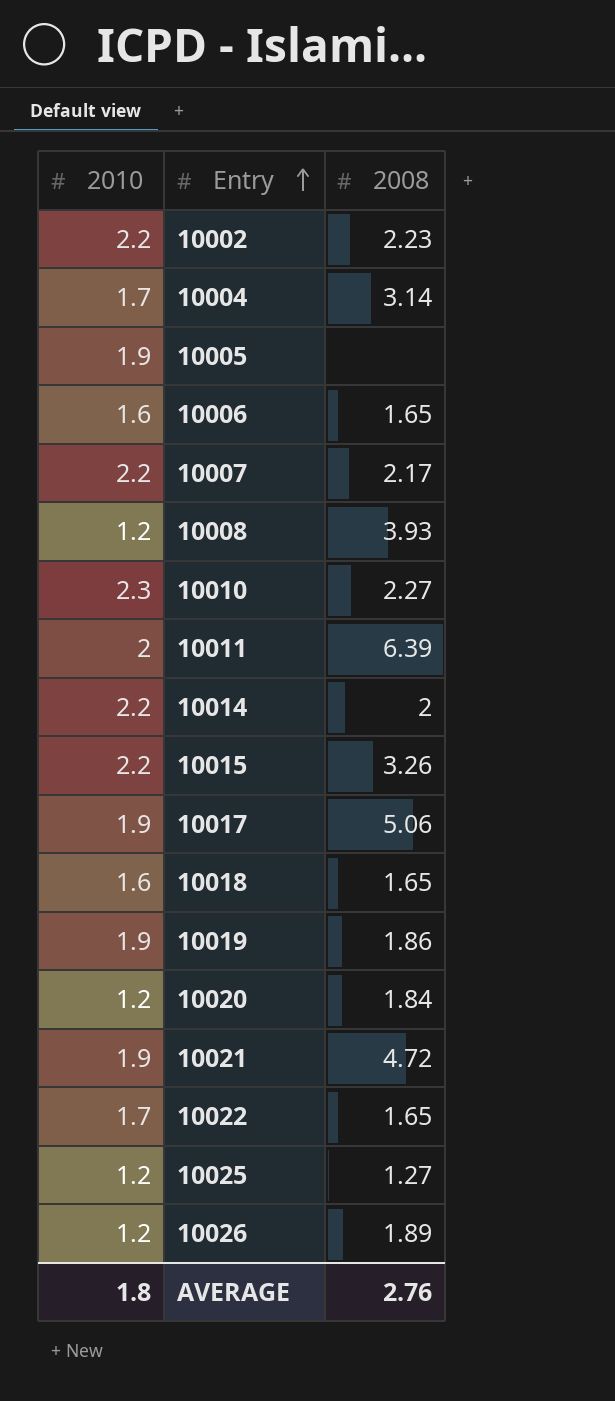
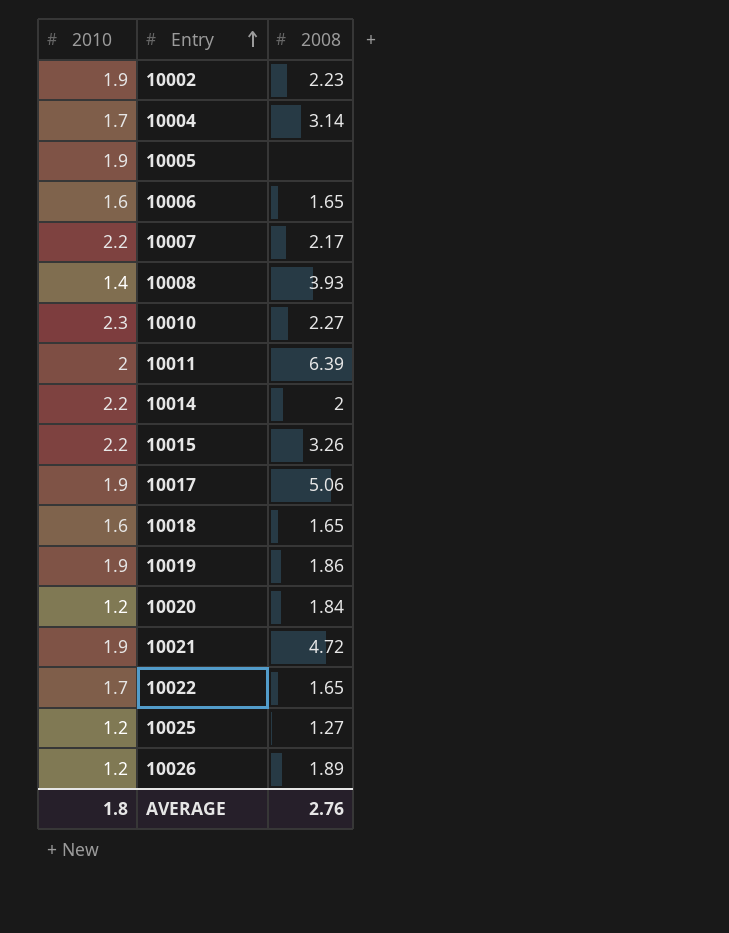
10002 | 2010: 2.2 -> 1.9
10008 | 2010: 1.2 -> 1.4

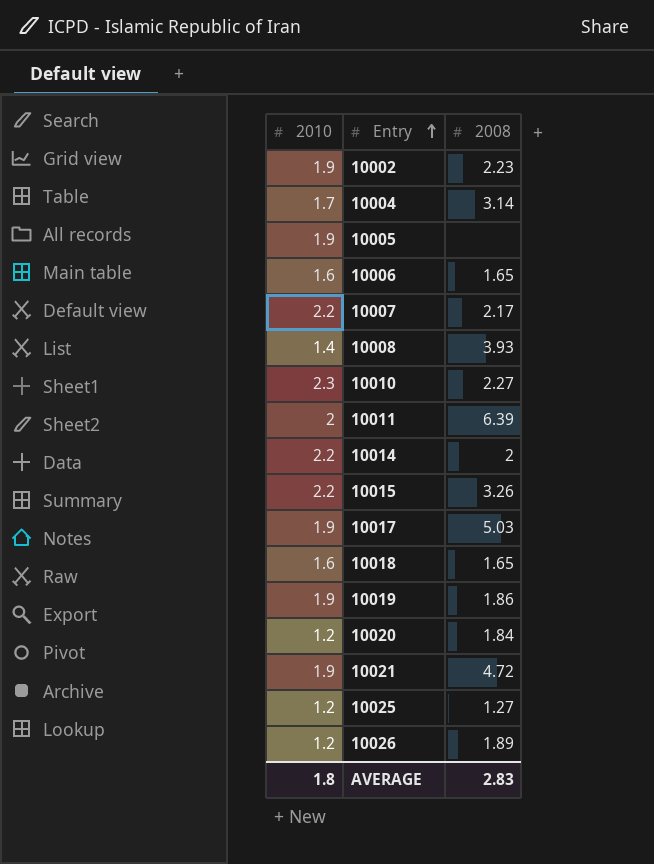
row 10022: 1.7 | 1.65 -> none
10017 | 2008: 5.06 -> 5.03
AVERAGE | 2008: 2.76 -> 2.83

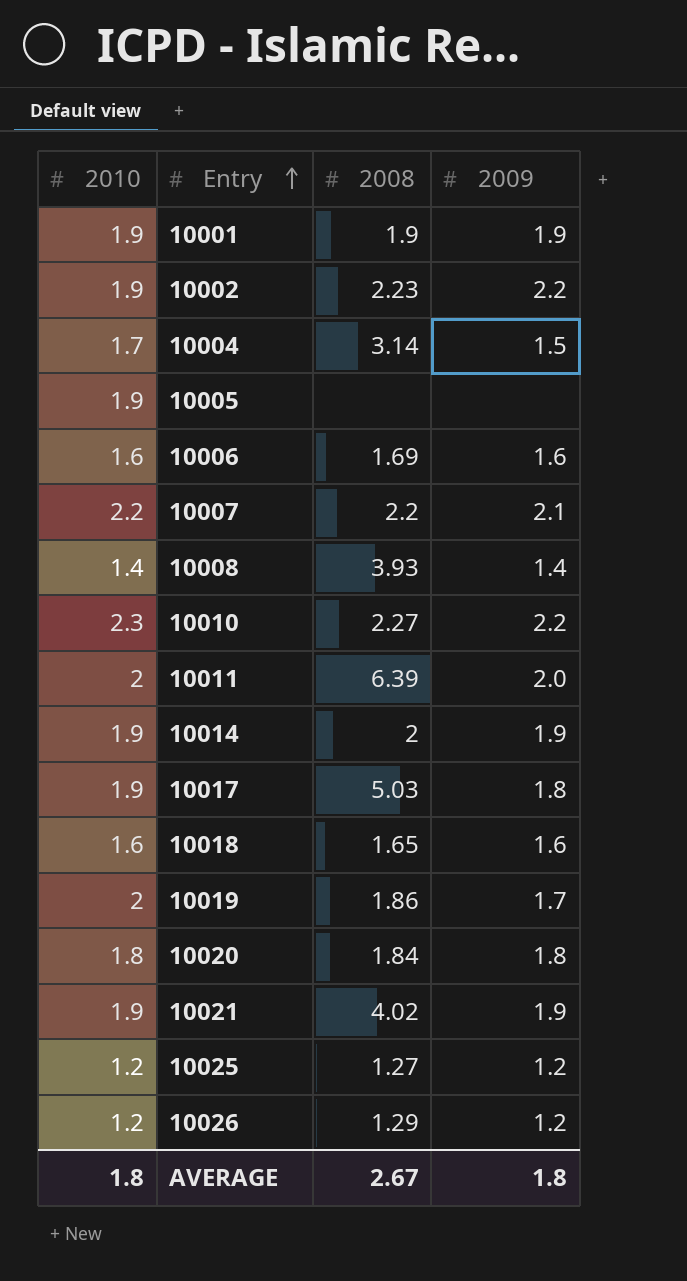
column 2009 | position: none -> 4
row 10015: 2.2 | 3.26 -> none
row 10001: none -> 1.9 | 1.9 | 1.9
10006 | 2008: 1.65 -> 1.69
10007 | 2008: 2.17 -> 2.2
10014 | 2010: 2.2 -> 1.9
10019 | 2010: 1.9 -> 2
10020 | 2010: 1.2 -> 1.8
10021 | 2008: 4.72 -> 4.02
10026 | 2008: 1.89 -> 1.29
AVERAGE | 2008: 2.83 -> 2.67

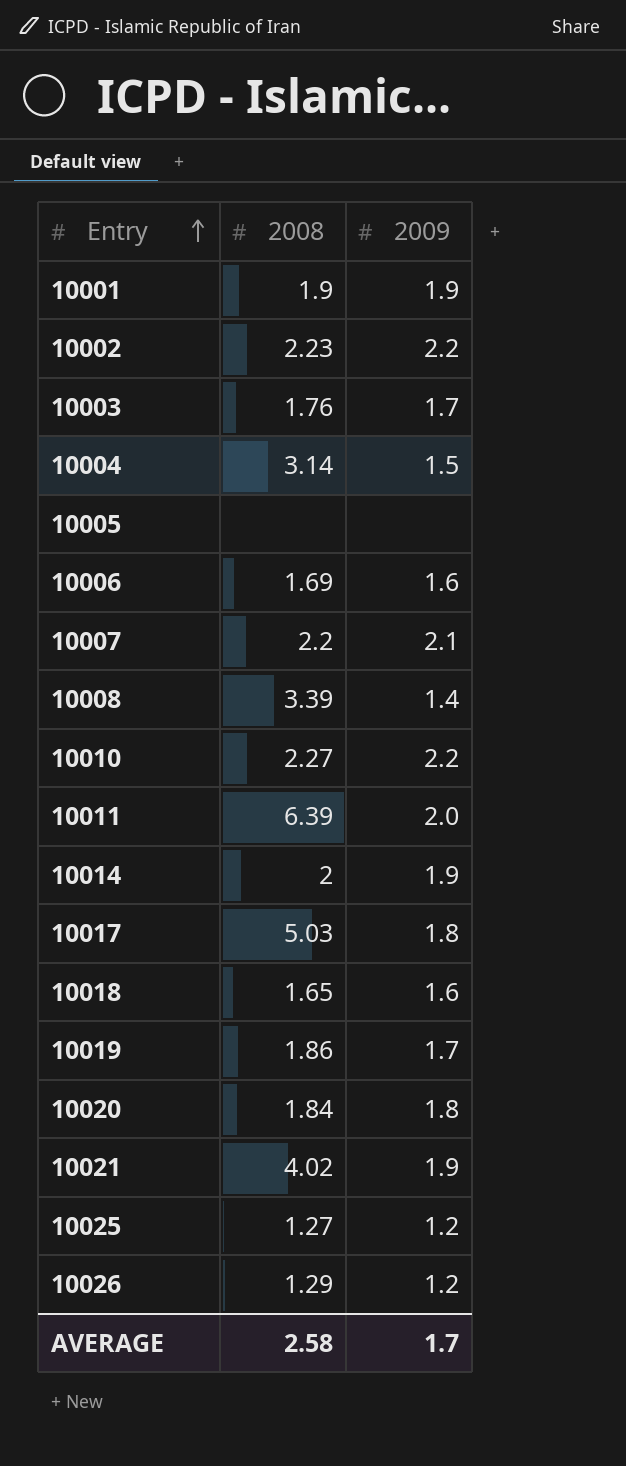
column 2010 | position: 1 -> none
row 10003: none -> 1.76 | 1.7
10008 | 2008: 3.93 -> 3.39
AVERAGE | 2008: 2.67 -> 2.58
AVERAGE | 2009: 1.8 -> 1.7

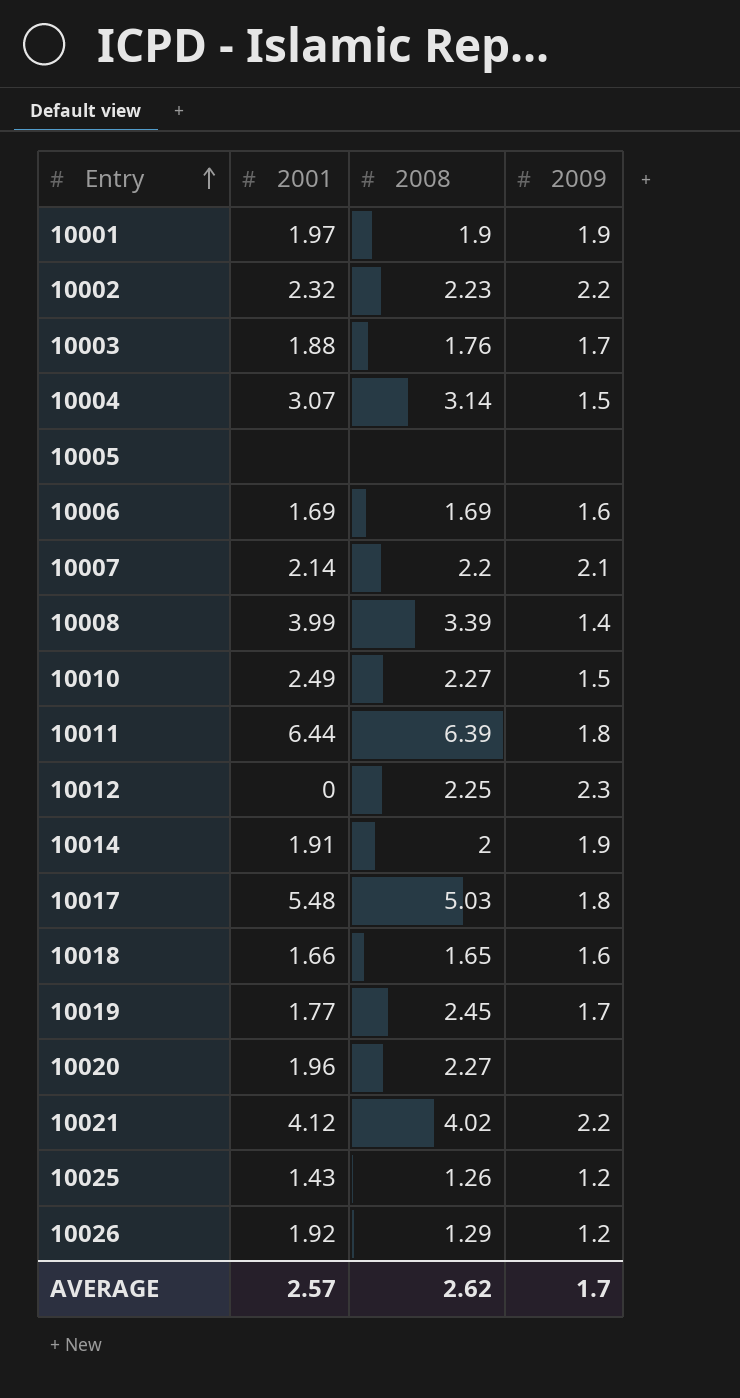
column 2001 | position: none -> 2
10010 | 2009: 2.2 -> 1.5
10011 | 2009: 2.0 -> 1.8
row 10012: none -> 0 | 2.25 | 2.3
10019 | 2008: 1.86 -> 2.45
10020 | 2008: 1.84 -> 2.27
10020 | 2009: 1.8 -> none
10021 | 2009: 1.9 -> 2.2
10025 | 2008: 1.27 -> 1.26
AVERAGE | 2008: 2.58 -> 2.62

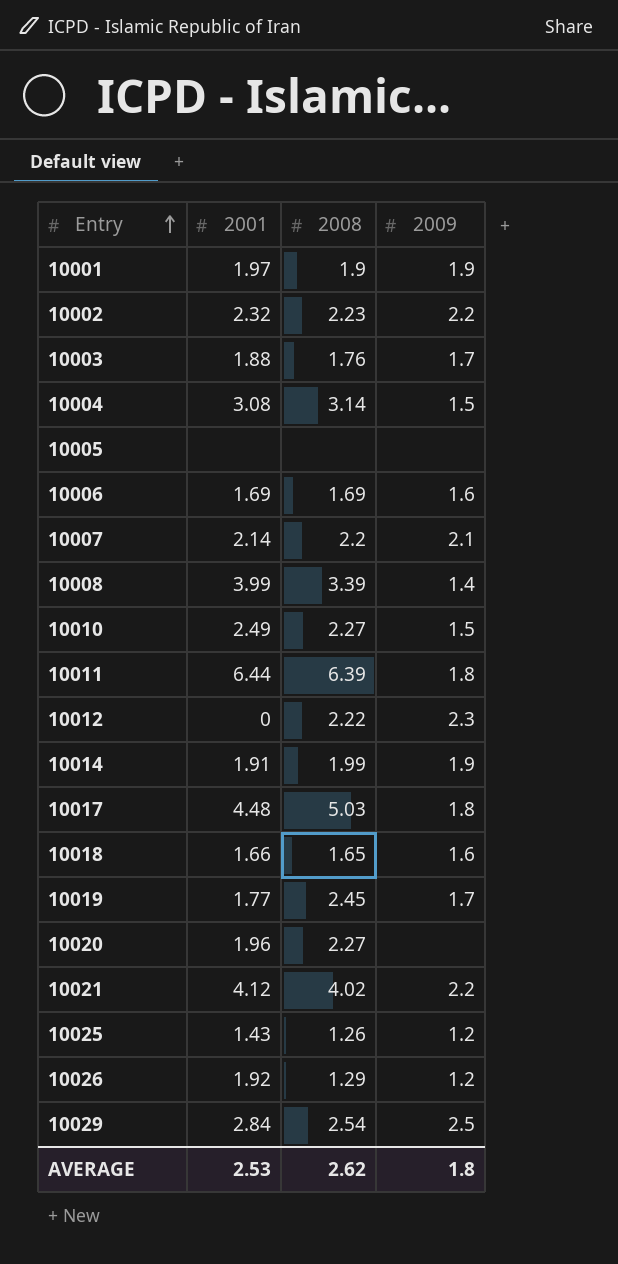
10004 | 2001: 3.07 -> 3.08
10012 | 2008: 2.25 -> 2.22
10014 | 2008: 2 -> 1.99
10017 | 2001: 5.48 -> 4.48
row 10029: none -> 2.84 | 2.54 | 2.5
AVERAGE | 2001: 2.57 -> 2.53
AVERAGE | 2009: 1.7 -> 1.8

